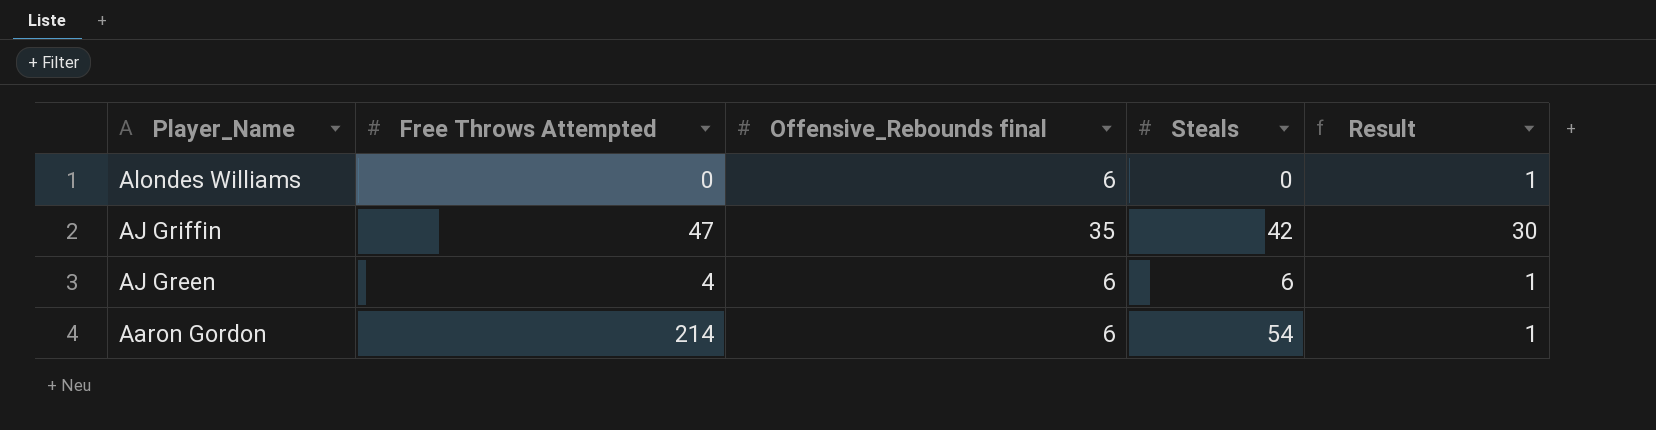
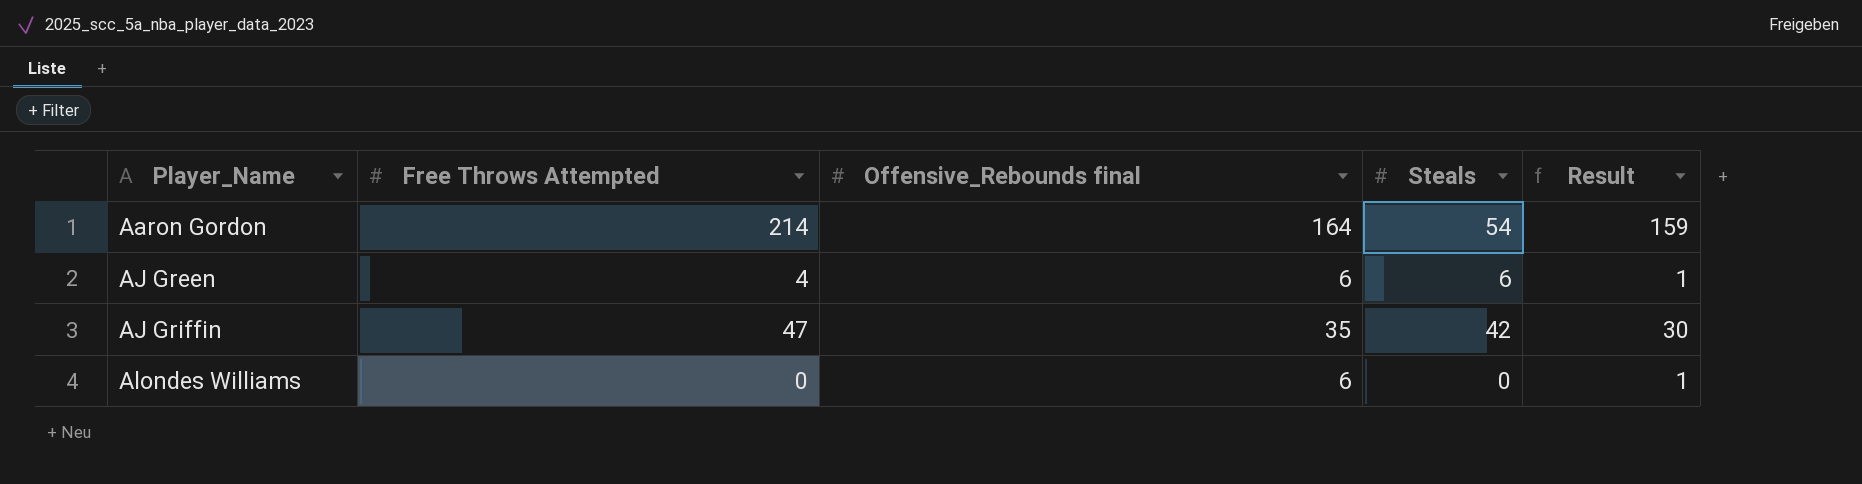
row order: Player_Name descending -> Player_Name ascending
Aaron Gordon | Offensive_Rebounds final: 6 -> 164
Aaron Gordon | Result: 1 -> 159

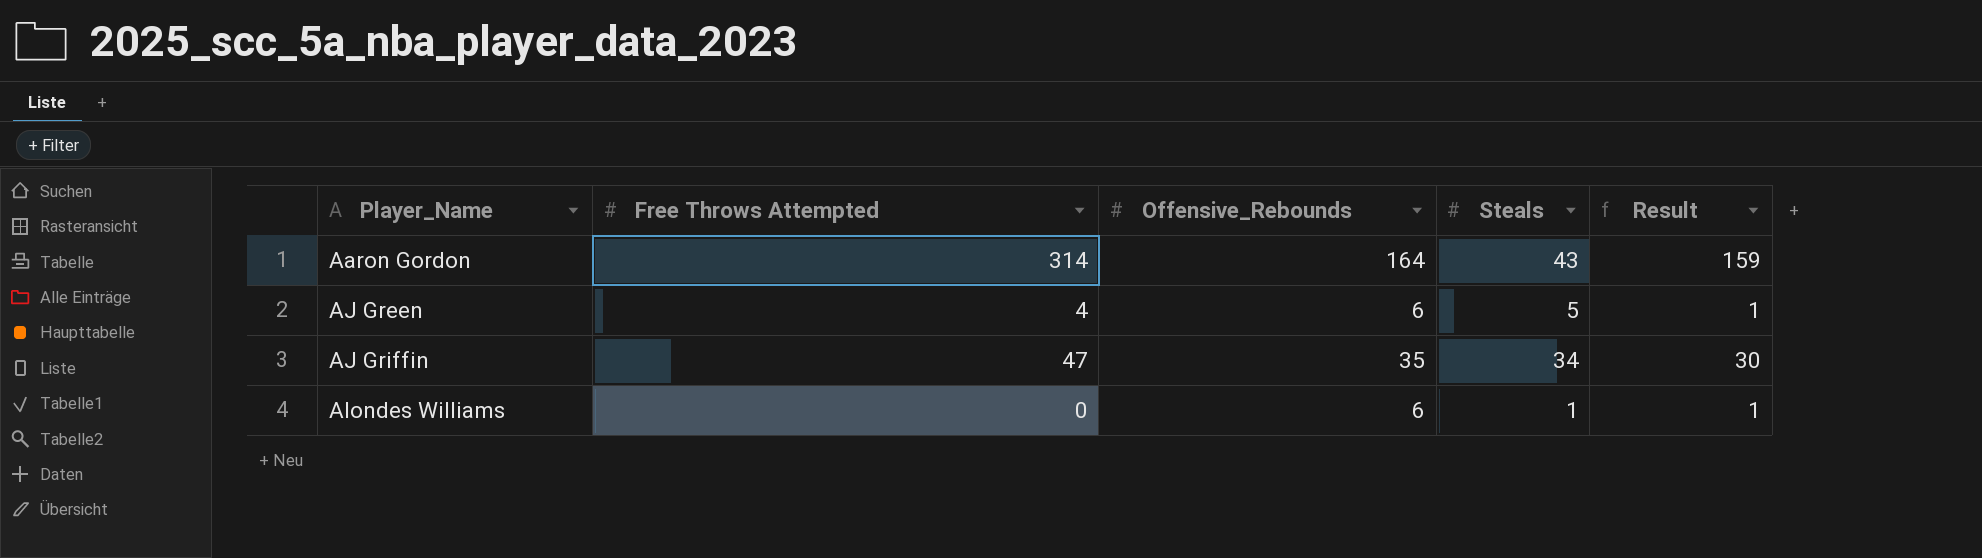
column name: Offensive_Rebounds final -> Offensive_Rebounds
Aaron Gordon | Free Throws Attempted: 214 -> 314
Aaron Gordon | Steals: 54 -> 43
AJ Green | Steals: 6 -> 5
AJ Griffin | Steals: 42 -> 34
Alondes Williams | Steals: 0 -> 1

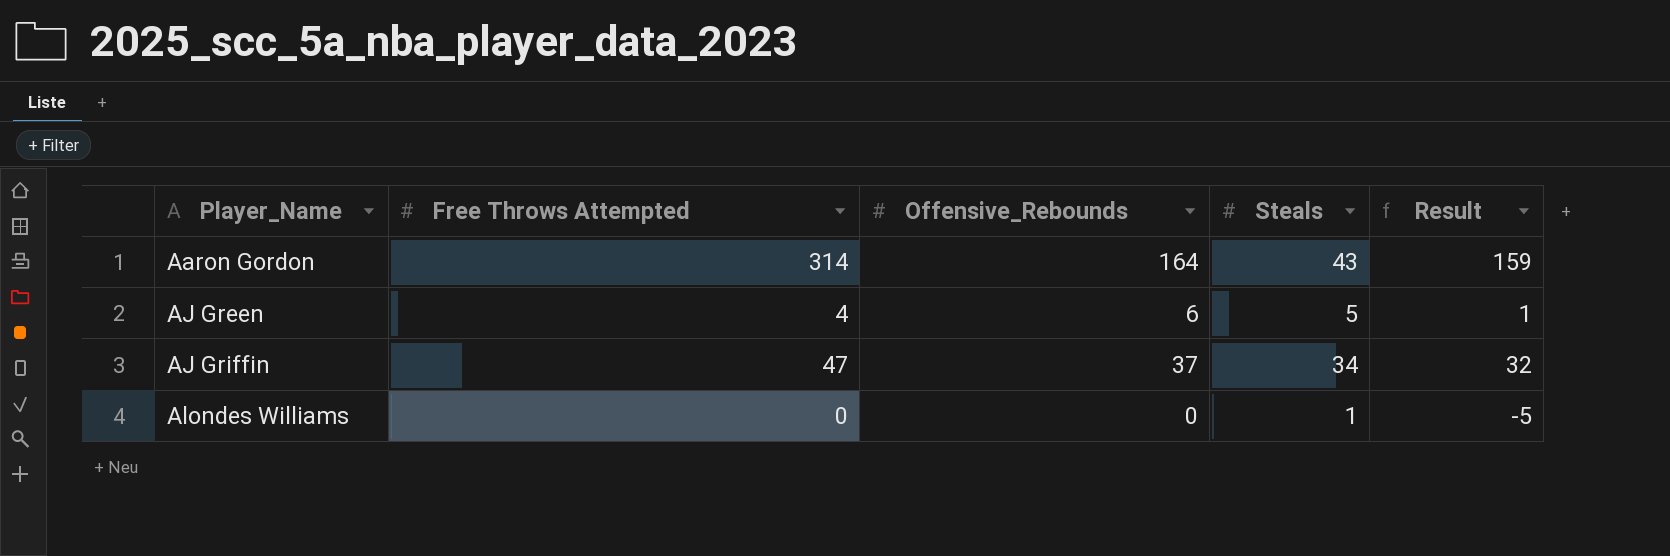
AJ Griffin | Offensive_Rebounds: 35 -> 37
AJ Griffin | Result: 30 -> 32
Alondes Williams | Offensive_Rebounds: 6 -> 0
Alondes Williams | Result: 1 -> -5

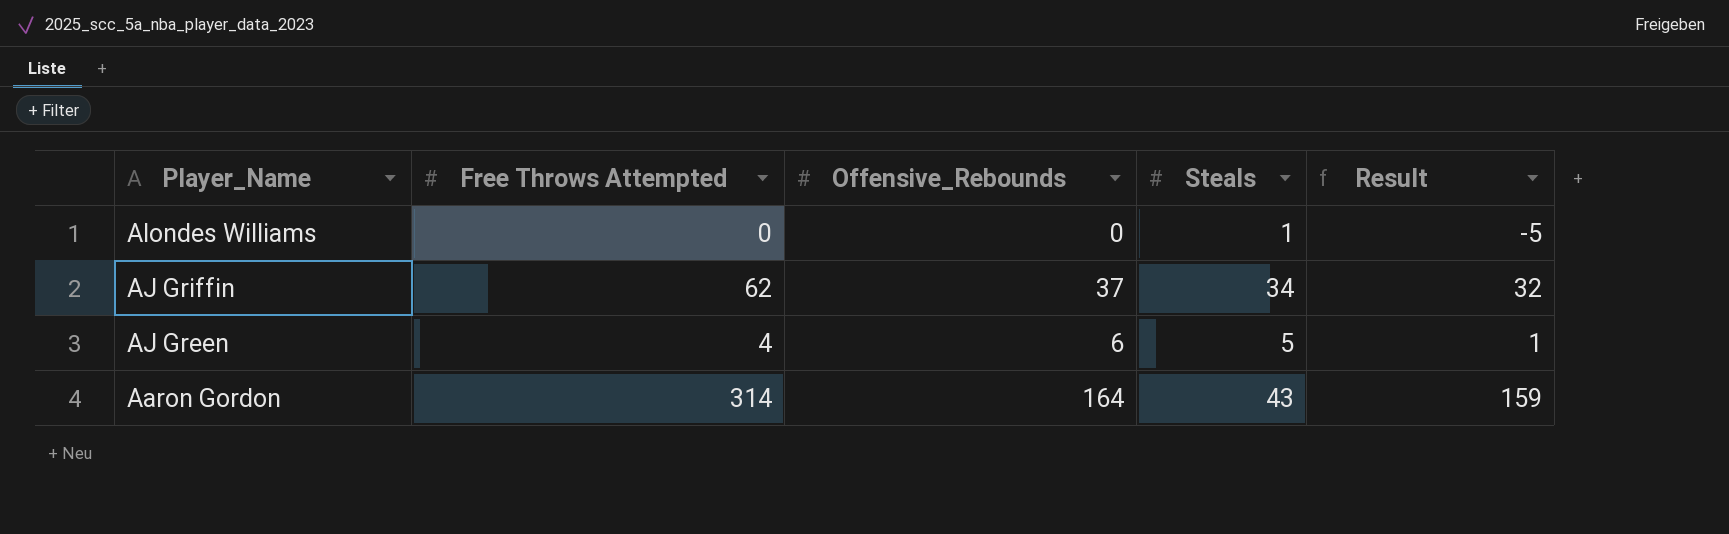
row order: Player_Name ascending -> Player_Name descending
AJ Griffin | Free Throws Attempted: 47 -> 62

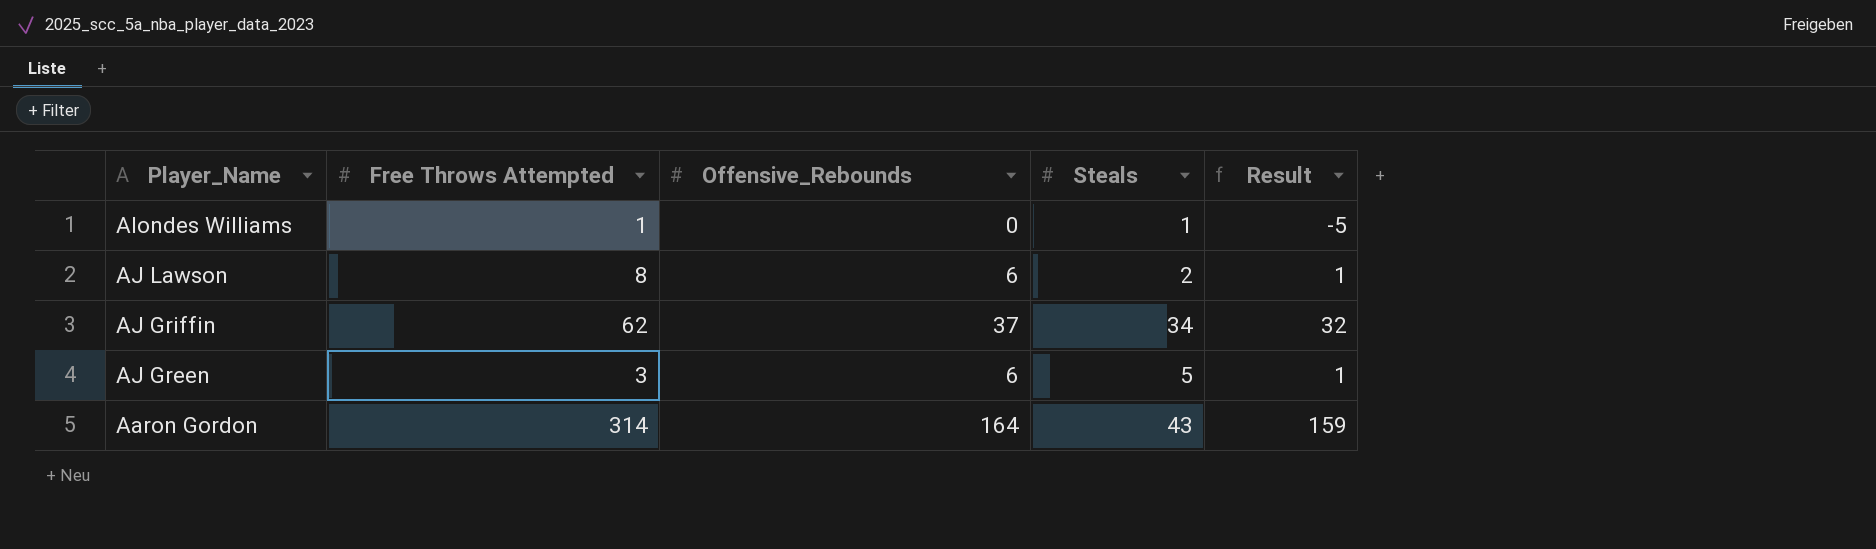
Alondes Williams | Free Throws Attempted: 0 -> 1
row AJ Lawson: none -> 8 | 6 | 2 | 1
AJ Green | Free Throws Attempted: 4 -> 3

